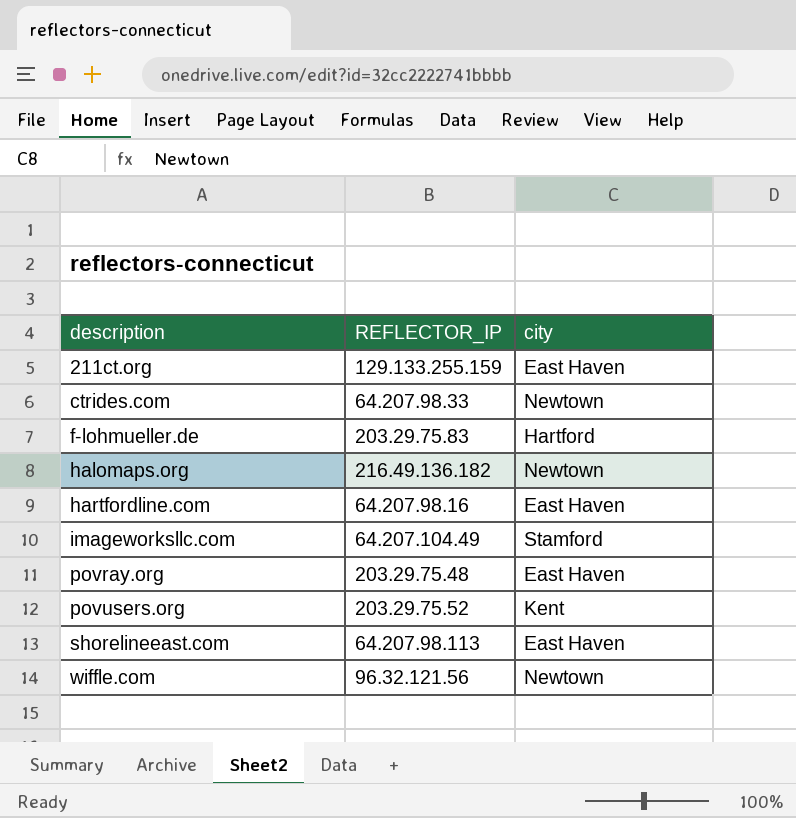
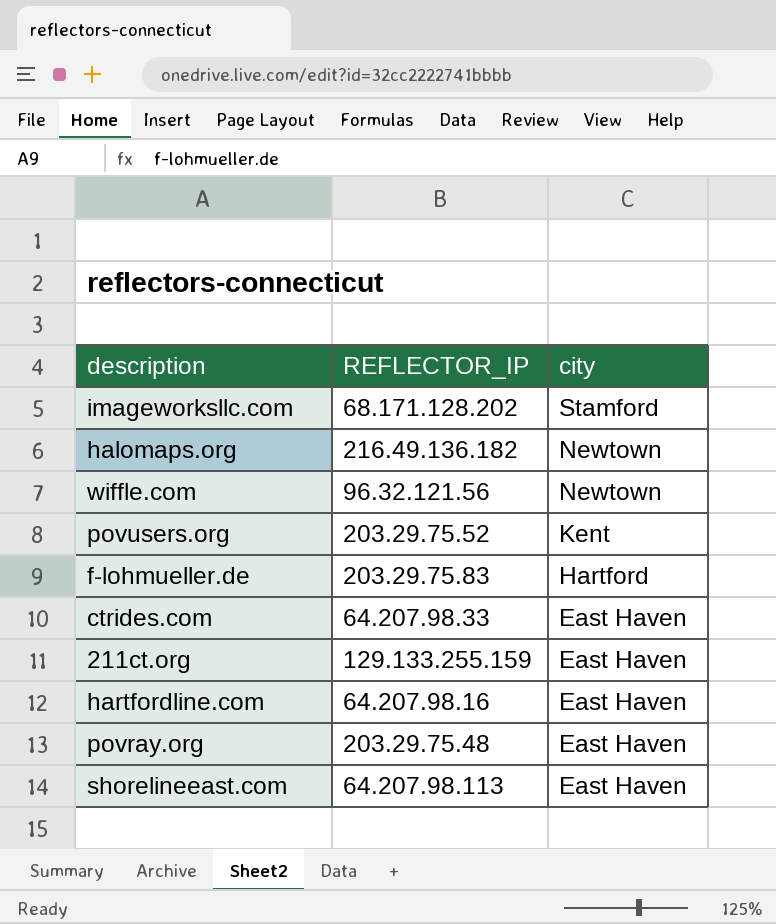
row order: description ascending -> city descending
imageworksllc.com | REFLECTOR_IP: 64.207.104.49 -> 68.171.128.202
ctrides.com | city: Newtown -> East Haven

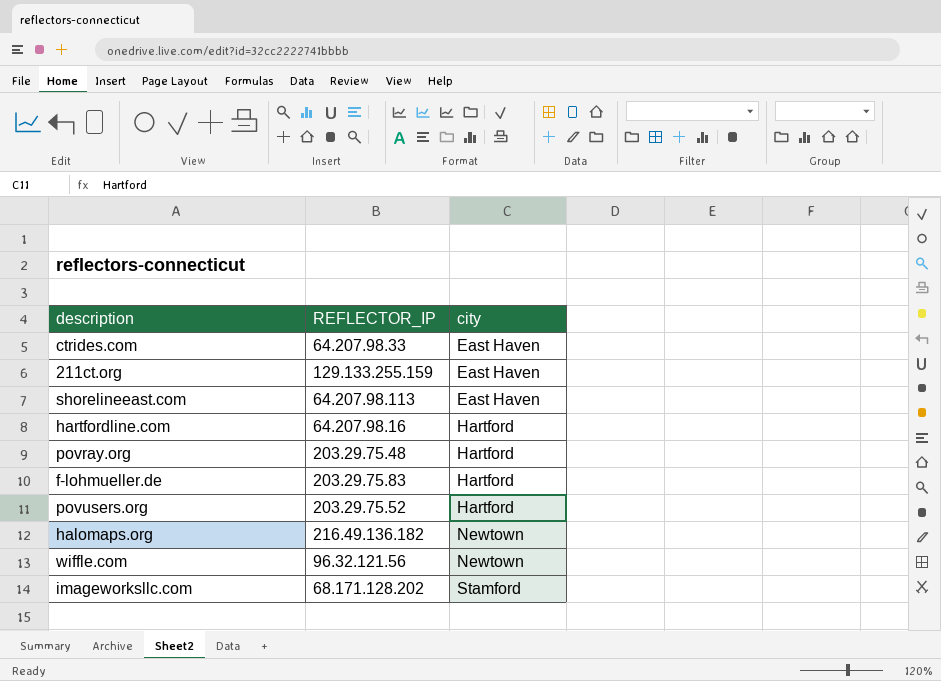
row order: city descending -> city ascending
hartfordline.com | city: East Haven -> Hartford
povray.org | city: East Haven -> Hartford
povusers.org | city: Kent -> Hartford

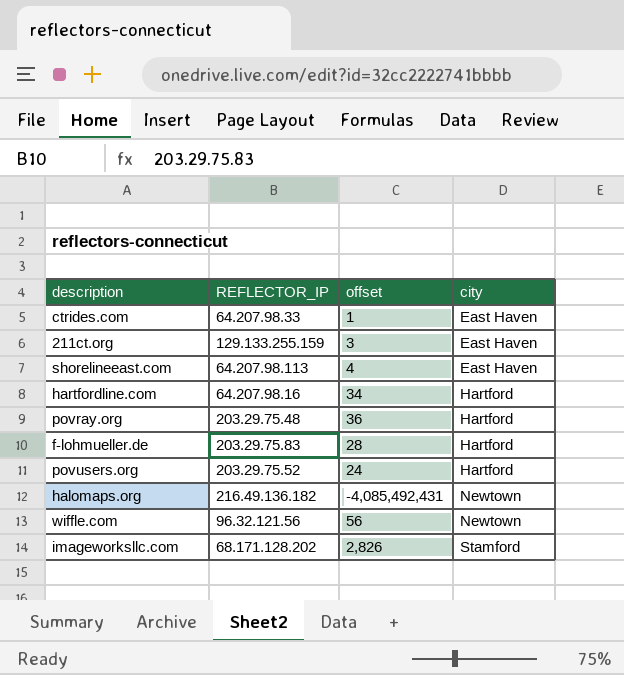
column offset | position: none -> 3

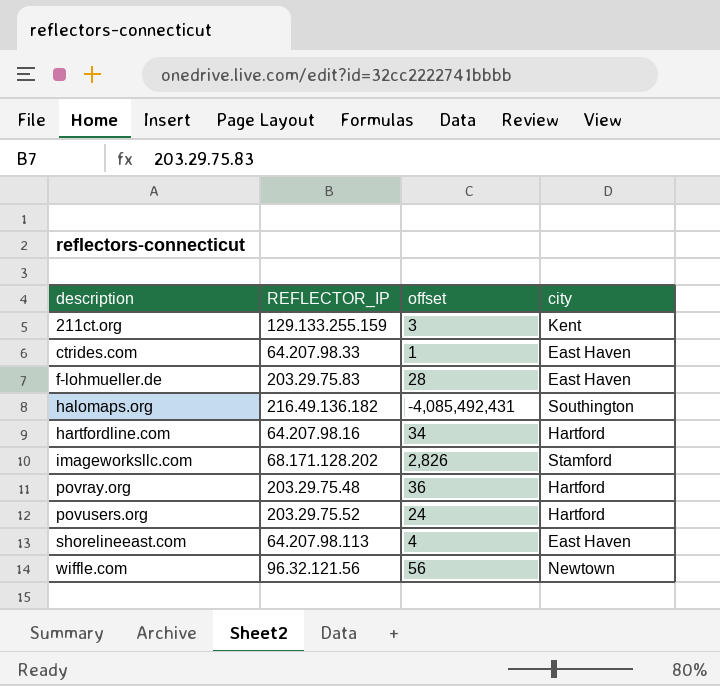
row order: city ascending -> description ascending
211ct.org | city: East Haven -> Kent
f-lohmueller.de | city: Hartford -> East Haven
halomaps.org | city: Newtown -> Southington

